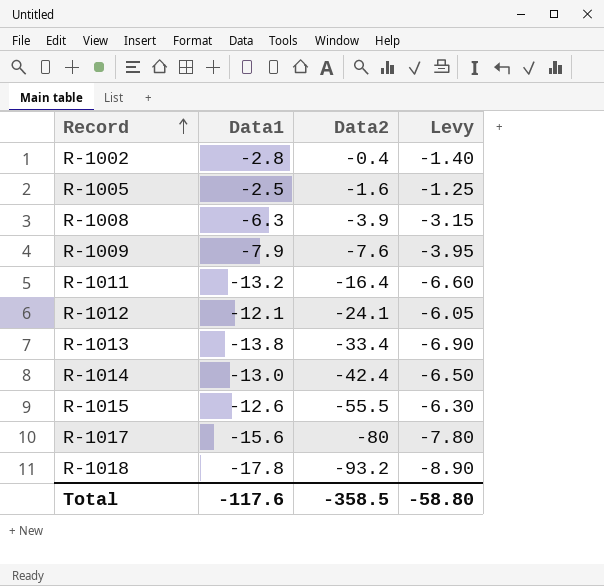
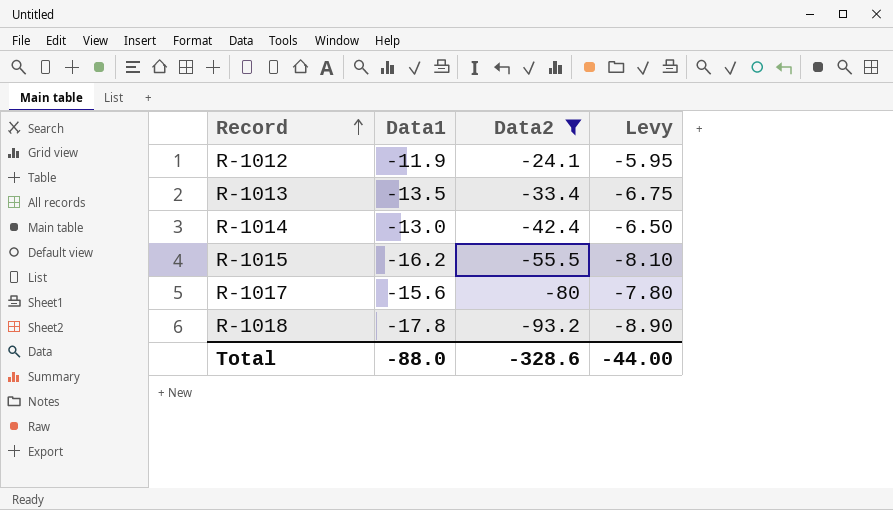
filter: none -> Data2 <= -24.1
R-1012 | Data1: -12.1 -> -11.9
R-1012 | Levy: -6.05 -> -5.95
R-1013 | Data1: -13.8 -> -13.5
R-1013 | Levy: -6.90 -> -6.75
R-1015 | Data1: -12.6 -> -16.2
R-1015 | Levy: -6.30 -> -8.10
Total | Data1: -117.6 -> -88.0
Total | Data2: -358.5 -> -328.6
Total | Levy: -58.80 -> -44.00

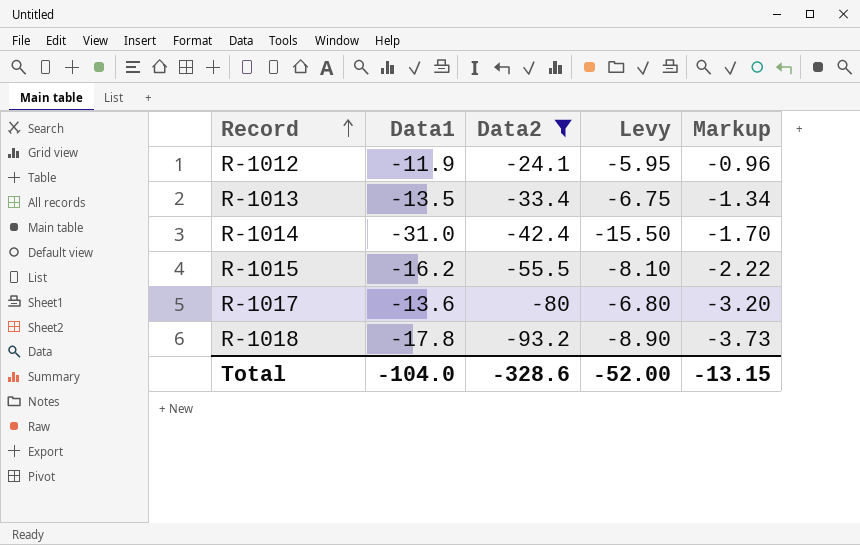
column Markup | formula: none -> [Data2] * 0.04
R-1014 | Data1: -13.0 -> -31.0
R-1014 | Levy: -6.50 -> -15.50
R-1017 | Data1: -15.6 -> -13.6
R-1017 | Levy: -7.80 -> -6.80
Total | Data1: -88.0 -> -104.0
Total | Levy: -44.00 -> -52.00

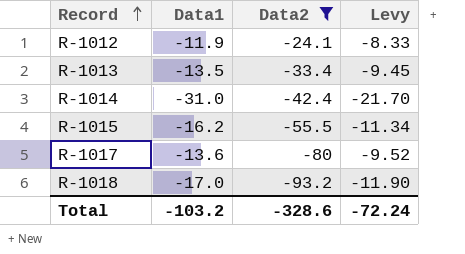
column Markup | formula: [Data2] * 0.04 -> none
column Levy | formula: [Data1] * 0.5 -> [Data1] * 0.7
R-1018 | Data1: -17.8 -> -17.0
Total | Data1: -104.0 -> -103.2
Total | Levy: -52.00 -> -72.24

